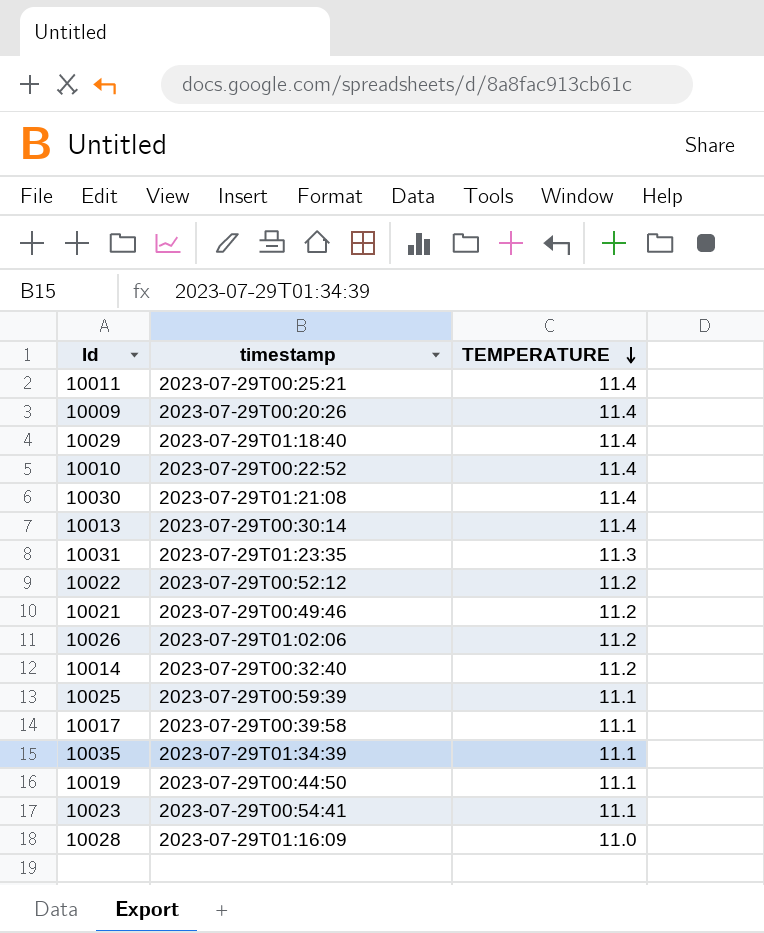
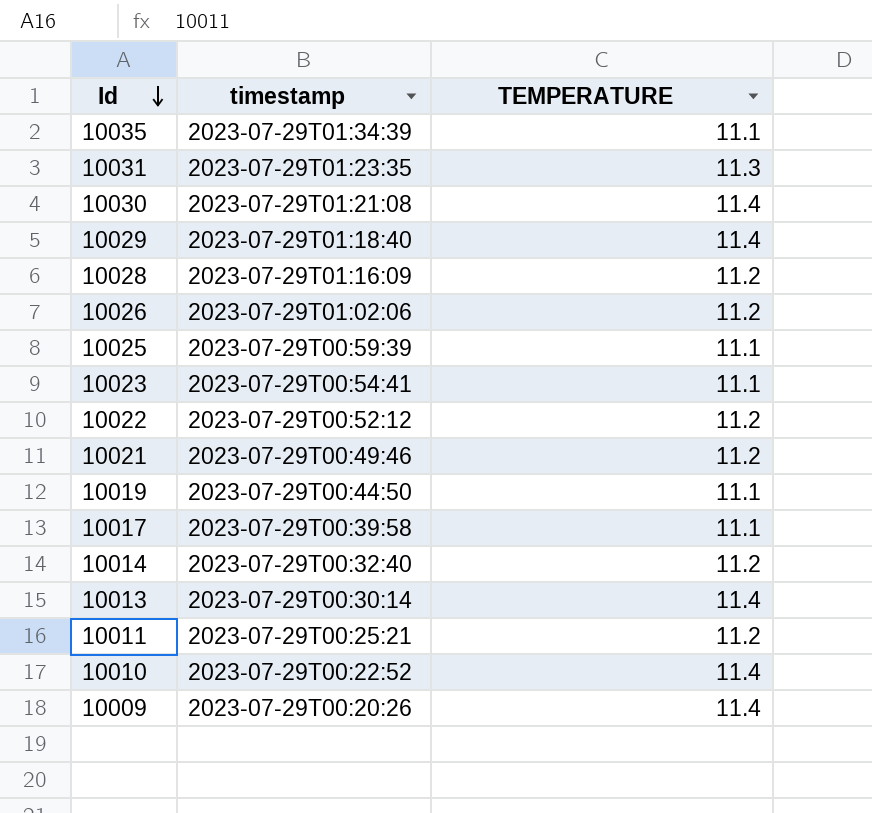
row order: TEMPERATURE descending -> Id descending
10028 | TEMPERATURE: 11.0 -> 11.2
10011 | TEMPERATURE: 11.4 -> 11.2

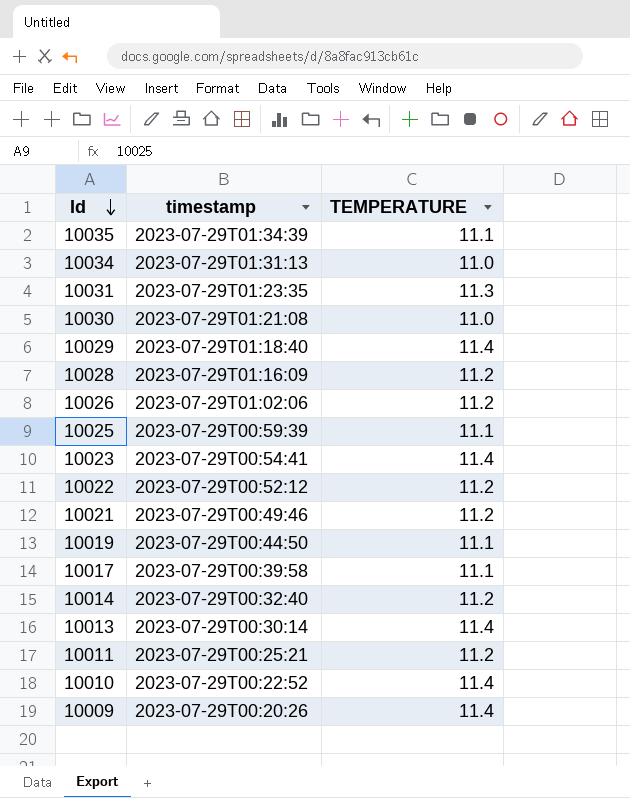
row 10034: none -> 2023-07-29T01:31:13 | 11.0
10030 | TEMPERATURE: 11.4 -> 11.0
10023 | TEMPERATURE: 11.1 -> 11.4

